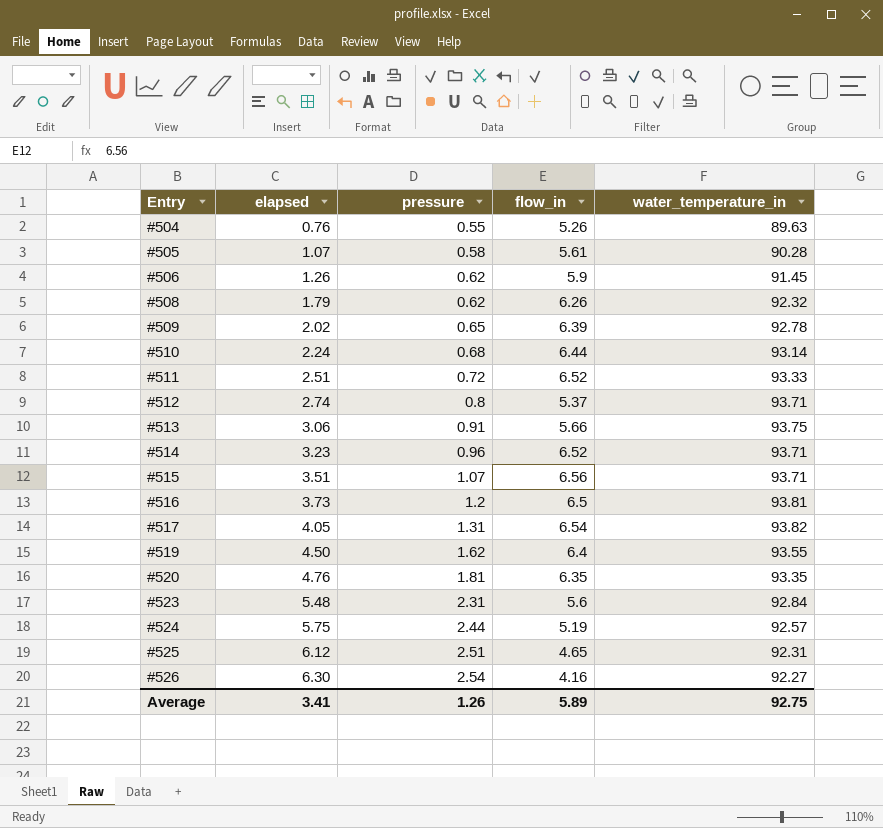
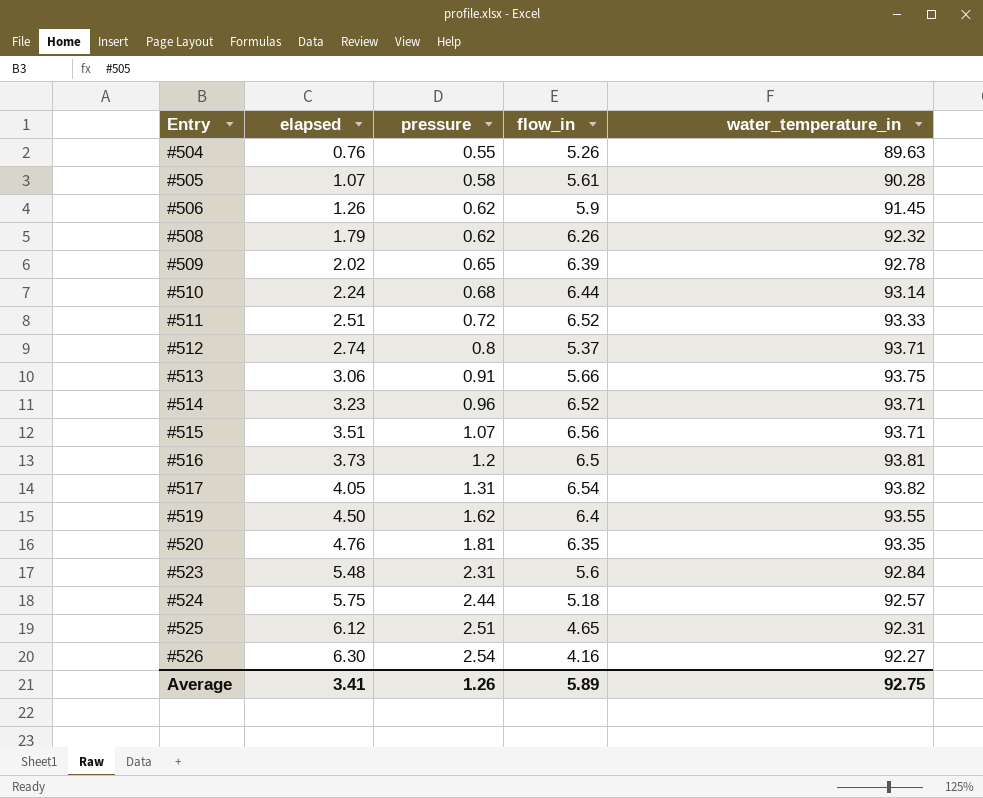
#524 | flow_in: 5.19 -> 5.18

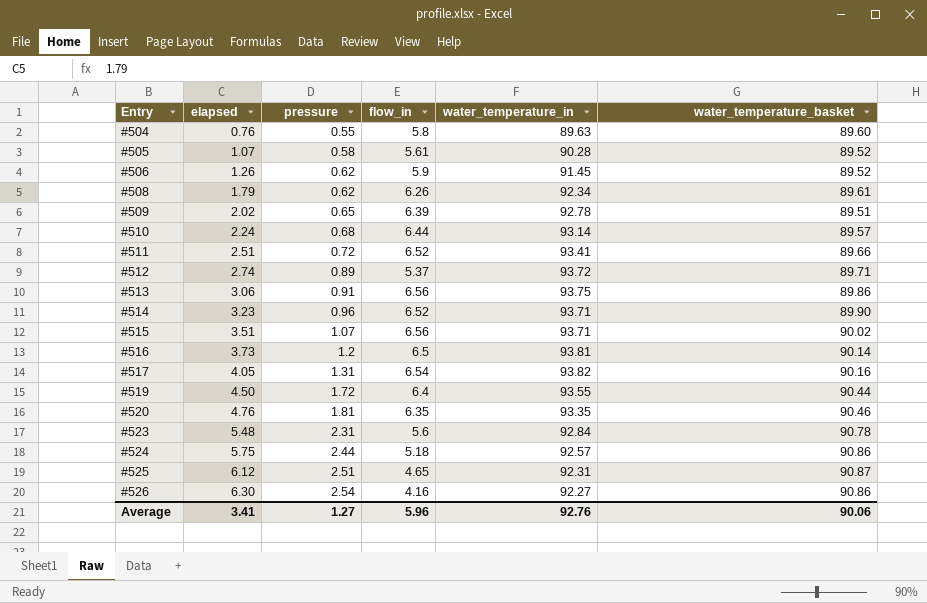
column water_temperature_basket | position: none -> 6
#504 | flow_in: 5.26 -> 5.8
#508 | water_temperature_in: 92.32 -> 92.34
#511 | water_temperature_in: 93.33 -> 93.41
#512 | pressure: 0.8 -> 0.89
#512 | water_temperature_in: 93.71 -> 93.72
#513 | flow_in: 5.66 -> 6.56
#519 | pressure: 1.62 -> 1.72
Average | pressure: 1.26 -> 1.27
Average | flow_in: 5.89 -> 5.96
Average | water_temperature_in: 92.75 -> 92.76

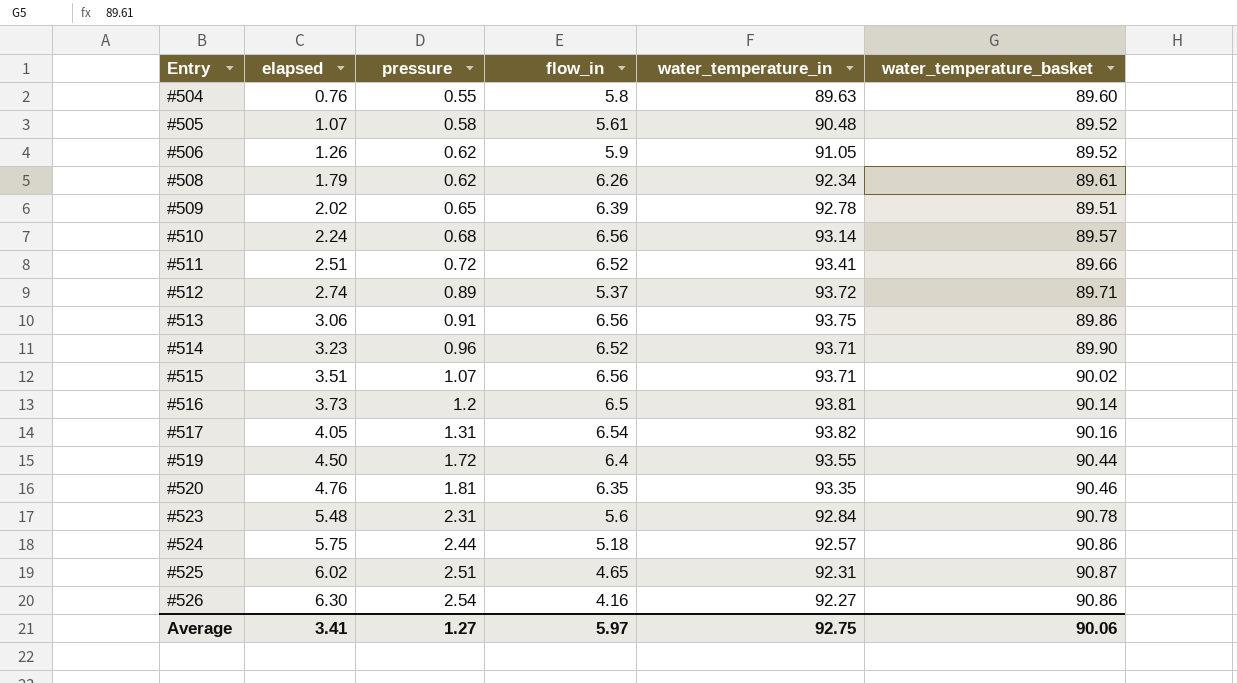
#505 | water_temperature_in: 90.28 -> 90.48
#506 | water_temperature_in: 91.45 -> 91.05
#510 | flow_in: 6.44 -> 6.56
#525 | elapsed: 6.12 -> 6.02
Average | flow_in: 5.96 -> 5.97
Average | water_temperature_in: 92.76 -> 92.75

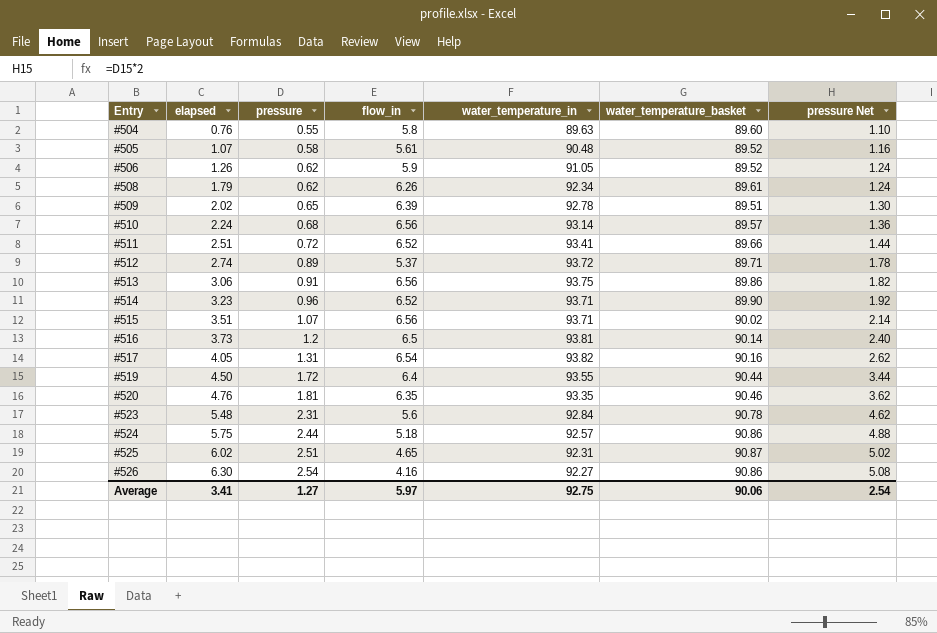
column pressure Net | formula: none -> [pressure] * 2

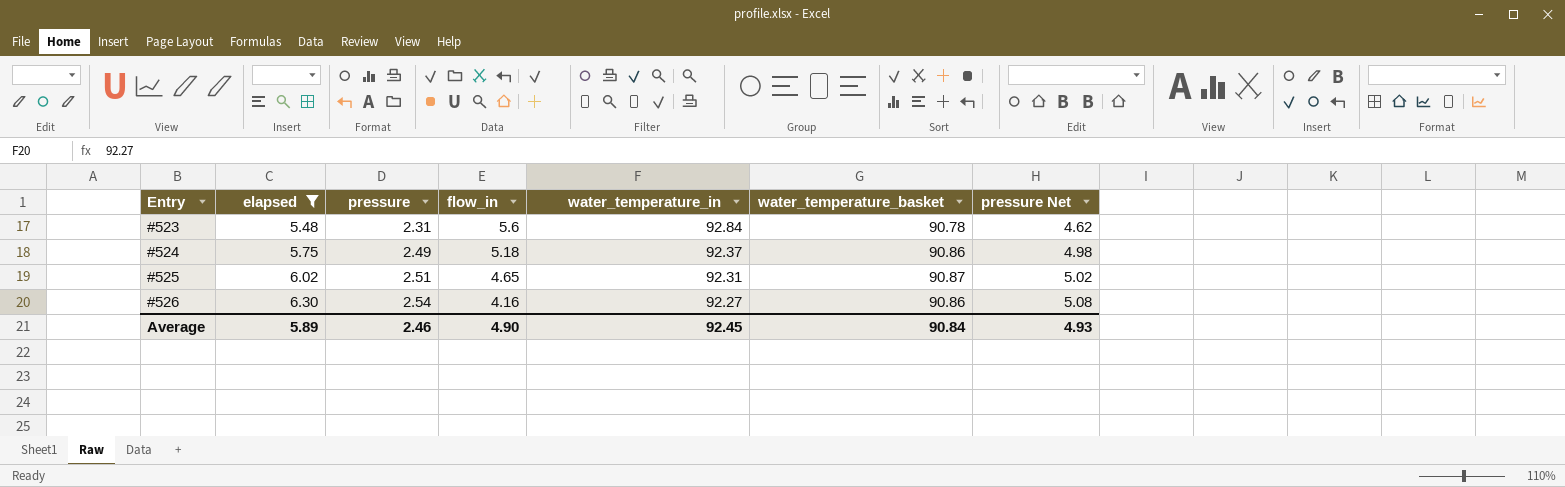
filter: none -> elapsed >= 5.48
#524 | pressure: 2.44 -> 2.49
#524 | water_temperature_in: 92.57 -> 92.37
#524 | pressure Net: 4.88 -> 4.98
Average | elapsed: 3.41 -> 5.89
Average | pressure: 1.27 -> 2.46
Average | flow_in: 5.97 -> 4.90
Average | water_temperature_in: 92.75 -> 92.45
Average | water_temperature_basket: 90.06 -> 90.84
Average | pressure Net: 2.54 -> 4.93

